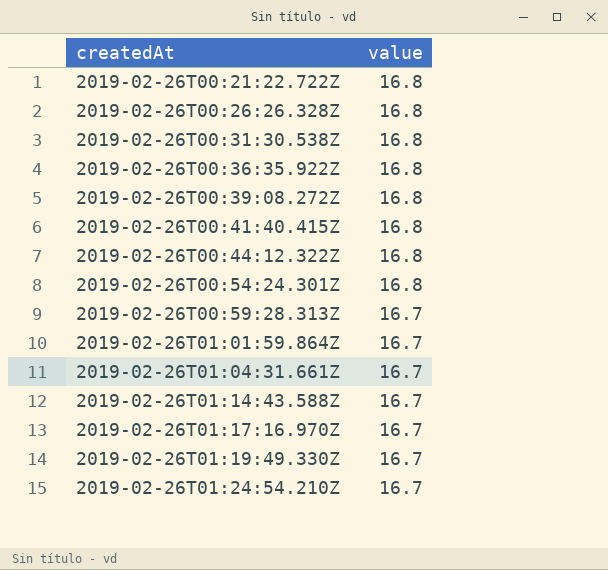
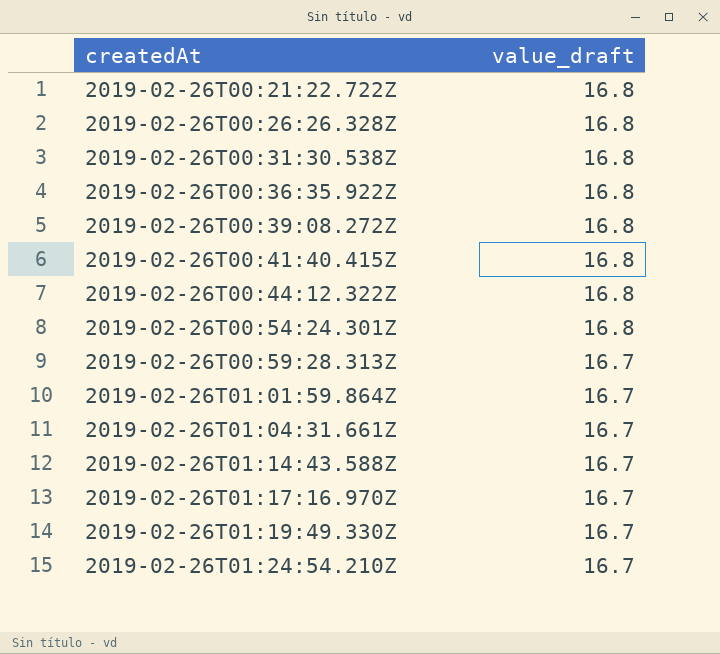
column name: value -> value_draft

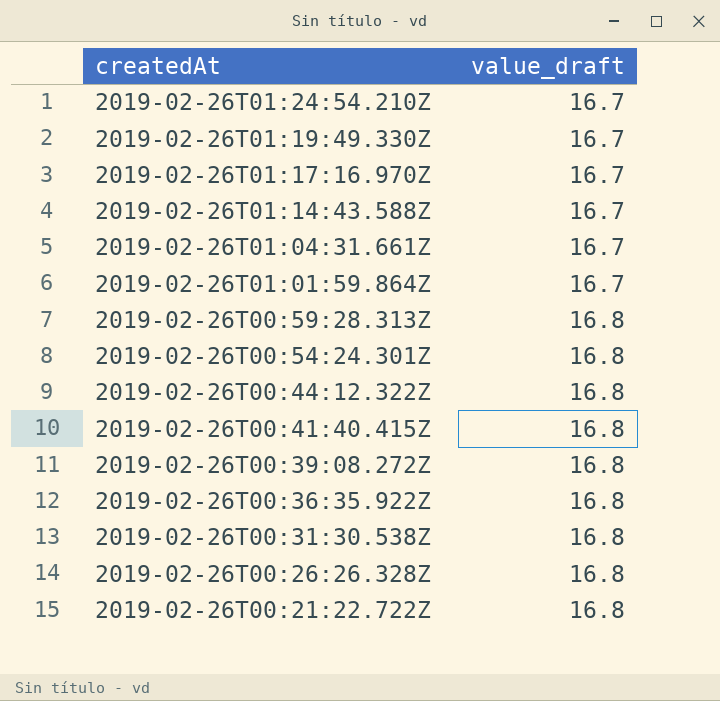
row order: createdAt ascending -> createdAt descending
2019-02-26T00:59:28.313Z | value_draft: 16.7 -> 16.8

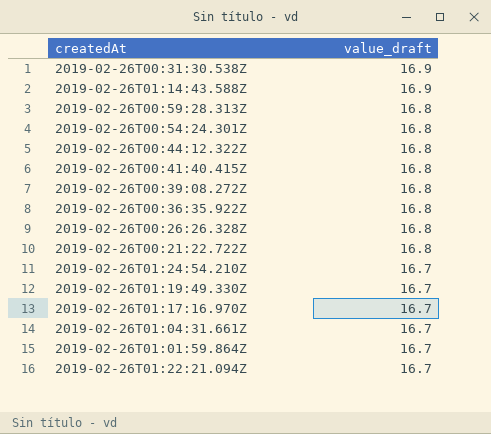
row order: createdAt descending -> value_draft descending
2019-02-26T00:31:30.538Z | value_draft: 16.8 -> 16.9
2019-02-26T01:14:43.588Z | value_draft: 16.7 -> 16.9
row 2019-02-26T01:22:21.094Z: none -> 16.7

